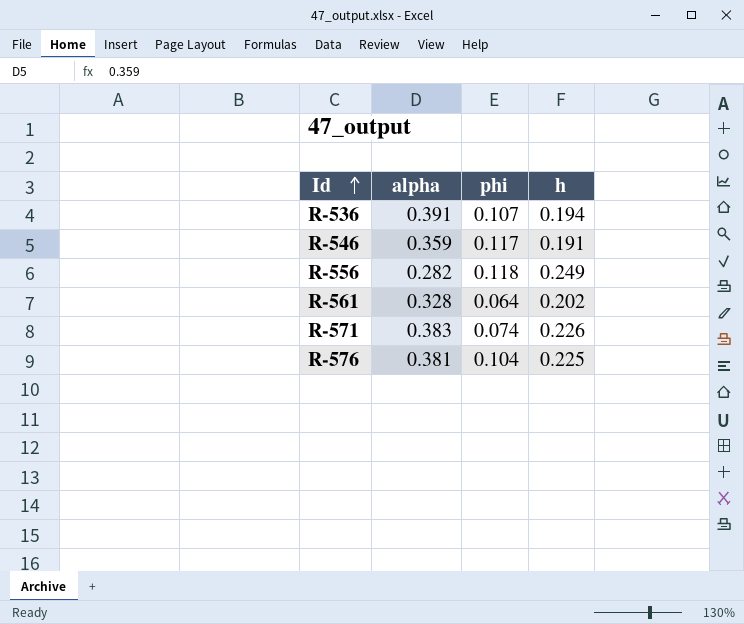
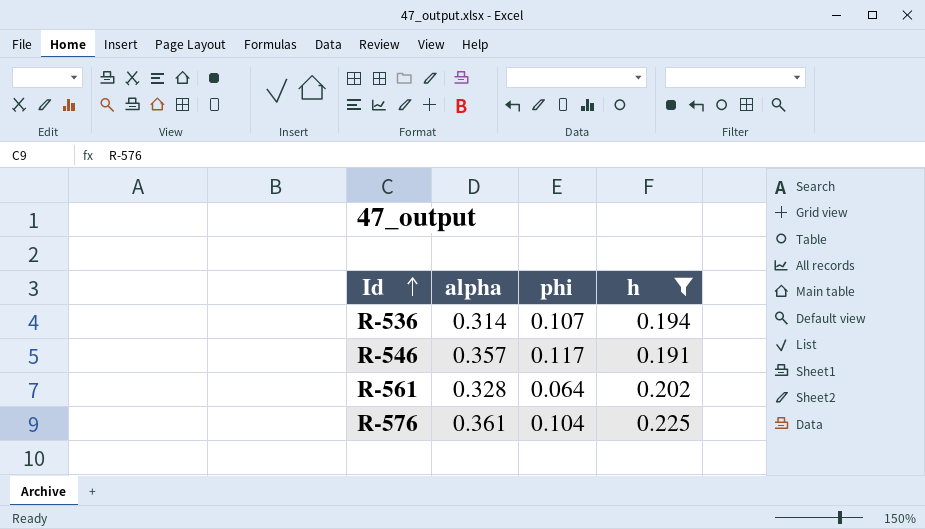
filter: none -> h <= 0.225
R-536 | alpha: 0.391 -> 0.314
R-546 | alpha: 0.359 -> 0.357
R-576 | alpha: 0.381 -> 0.361

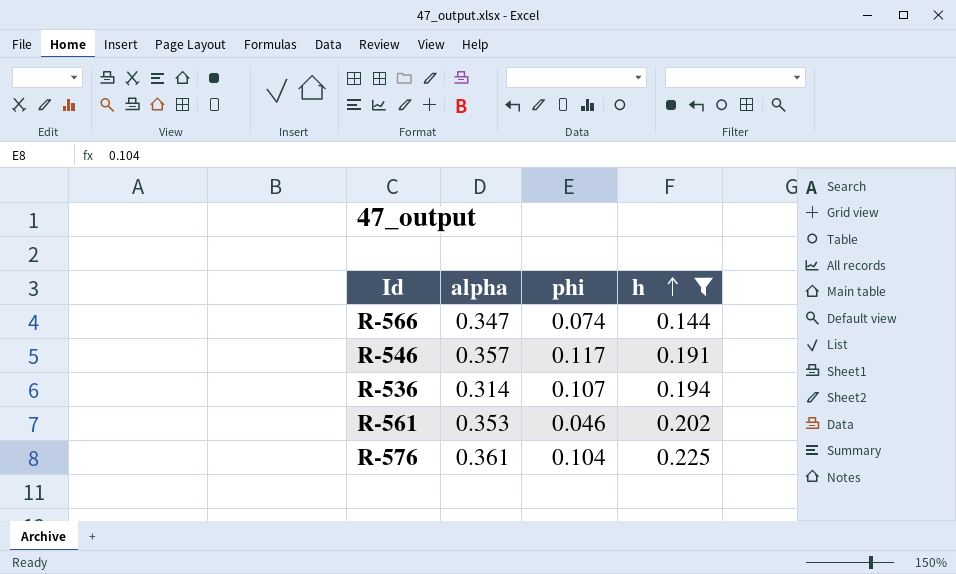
row order: Id ascending -> h ascending
row R-566: none -> 0.347 | 0.074 | 0.144
R-561 | alpha: 0.328 -> 0.353
R-561 | phi: 0.064 -> 0.046

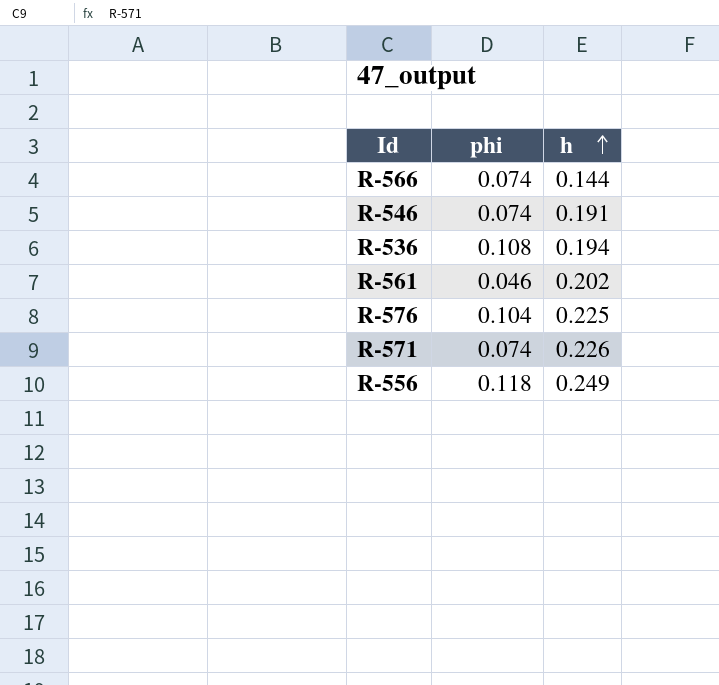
filter: h <= 0.225 -> none
column alpha | position: 2 -> none
R-546 | phi: 0.117 -> 0.074
R-536 | phi: 0.107 -> 0.108

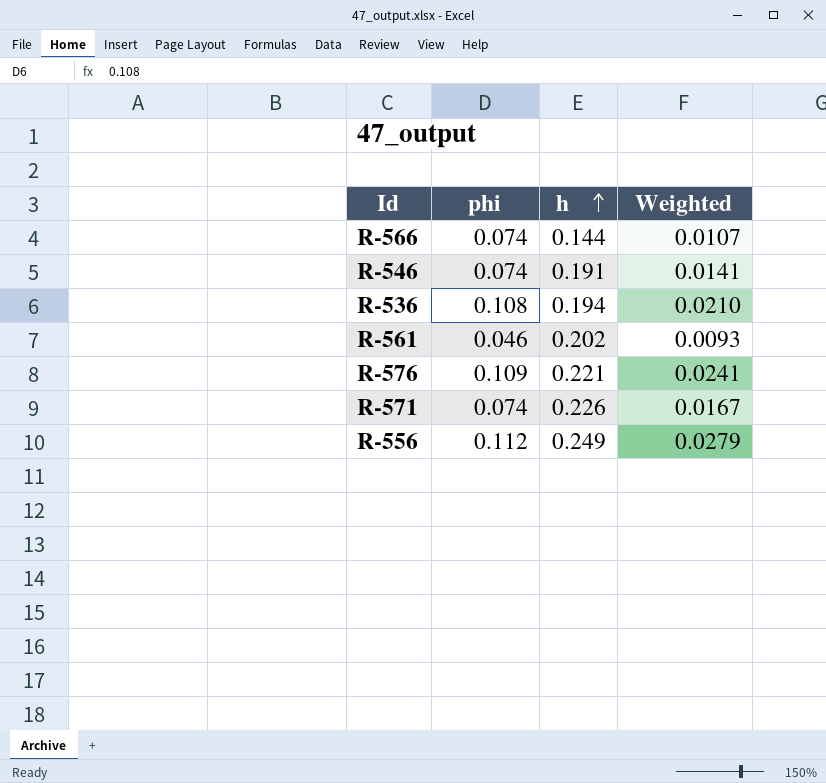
column Weighted | formula: none -> [phi] * [h]
R-576 | phi: 0.104 -> 0.109
R-576 | h: 0.225 -> 0.221
R-556 | phi: 0.118 -> 0.112

